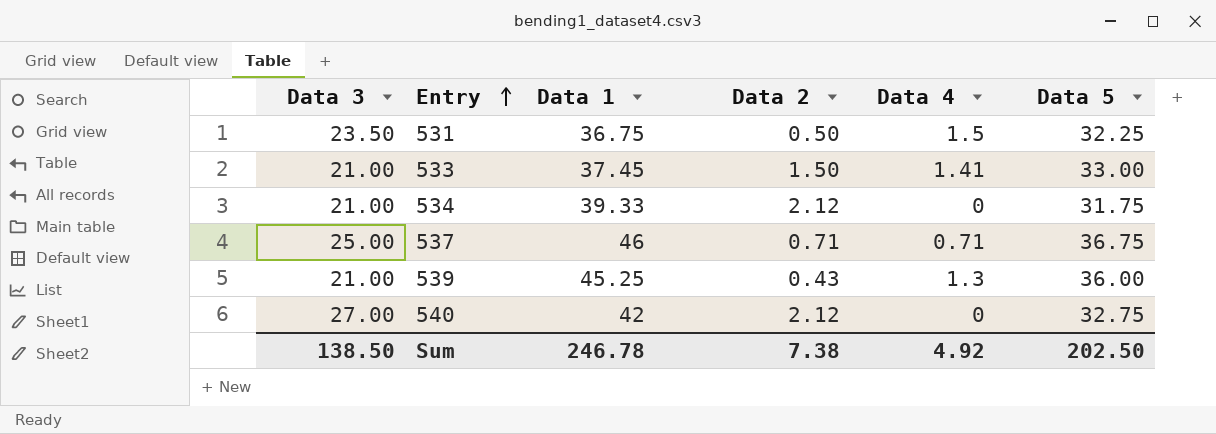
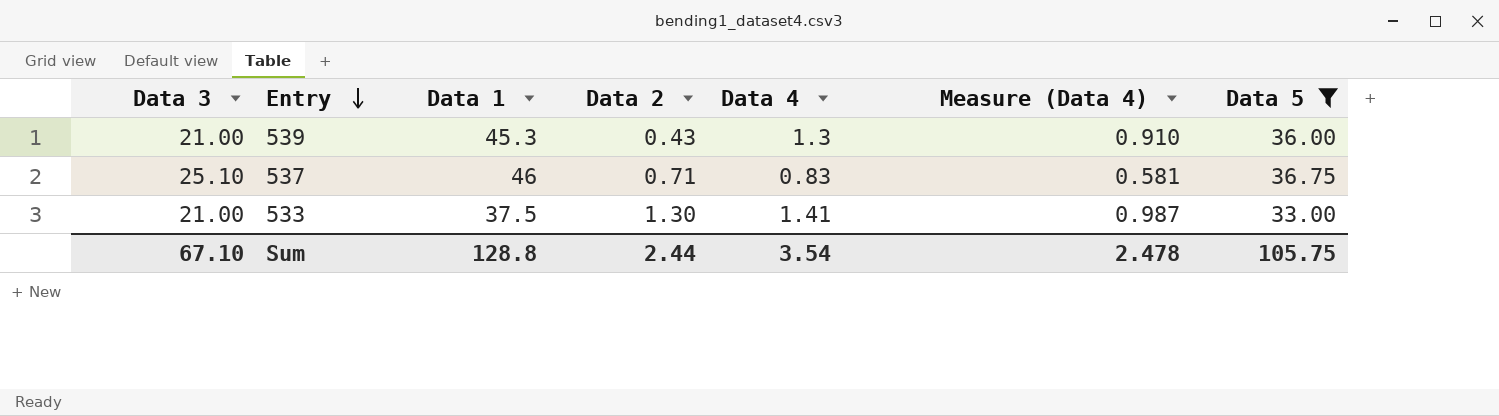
filter: none -> Data 5 >= 33.00
row order: Entry ascending -> Entry descending
column Measure (Data 4) | formula: none -> [Data 4] * 0.7
539 | Data 1: 45.25 -> 45.3
537 | Data 3: 25.00 -> 25.10
537 | Data 4: 0.71 -> 0.83
533 | Data 1: 37.45 -> 37.5
533 | Data 2: 1.50 -> 1.30
Sum | Data 3: 138.50 -> 67.10
Sum | Data 1: 246.78 -> 128.8
Sum | Data 2: 7.38 -> 2.44
Sum | Data 4: 4.92 -> 3.54
Sum | Data 5: 202.50 -> 105.75

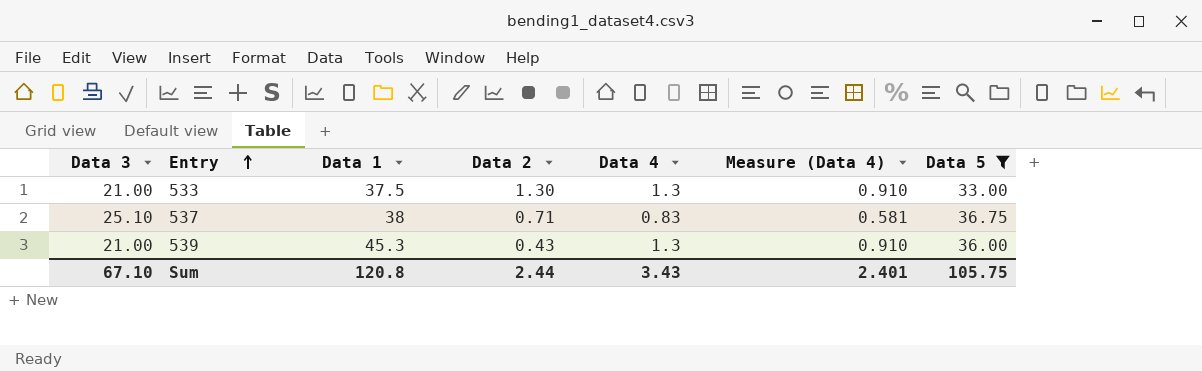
row order: Entry descending -> Entry ascending
533 | Data 4: 1.41 -> 1.3
533 | Measure (Data 4): 0.987 -> 0.910
537 | Data 1: 46 -> 38
Sum | Data 1: 128.8 -> 120.8
Sum | Data 4: 3.54 -> 3.43
Sum | Measure (Data 4): 2.478 -> 2.401

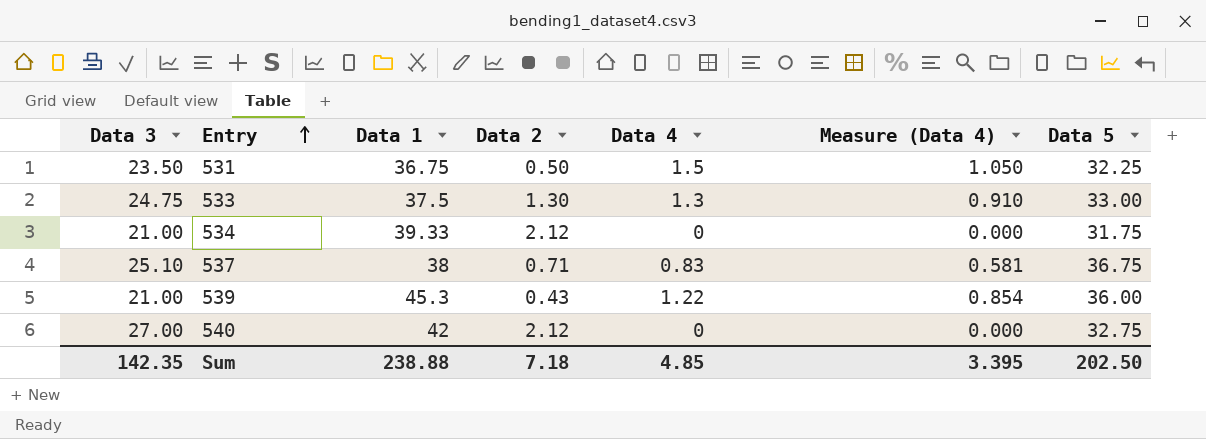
filter: Data 5 >= 33.00 -> none
533 | Data 3: 21.00 -> 24.75
539 | Data 4: 1.3 -> 1.22
539 | Measure (Data 4): 0.910 -> 0.854
Sum | Data 3: 67.10 -> 142.35
Sum | Data 1: 120.8 -> 238.88
Sum | Data 2: 2.44 -> 7.18
Sum | Data 4: 3.43 -> 4.85
Sum | Measure (Data 4): 2.401 -> 3.395
Sum | Data 5: 105.75 -> 202.50

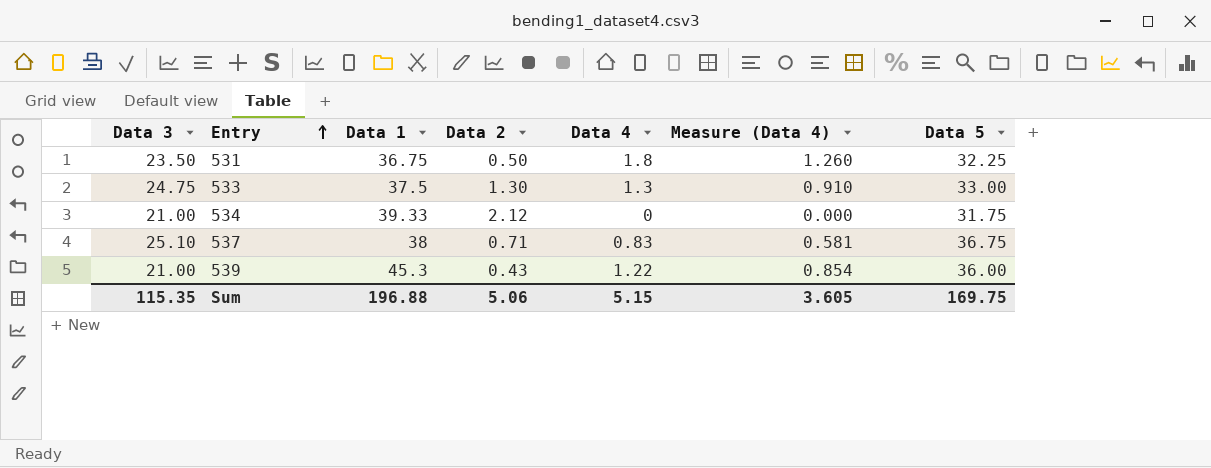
row 540: 27.00 | 42 | 2.12 | 0 | 0.000 | 32.75 -> none
531 | Data 4: 1.5 -> 1.8
531 | Measure (Data 4): 1.050 -> 1.260
Sum | Data 3: 142.35 -> 115.35
Sum | Data 1: 238.88 -> 196.88
Sum | Data 2: 7.18 -> 5.06
Sum | Data 4: 4.85 -> 5.15
Sum | Measure (Data 4): 3.395 -> 3.605
Sum | Data 5: 202.50 -> 169.75

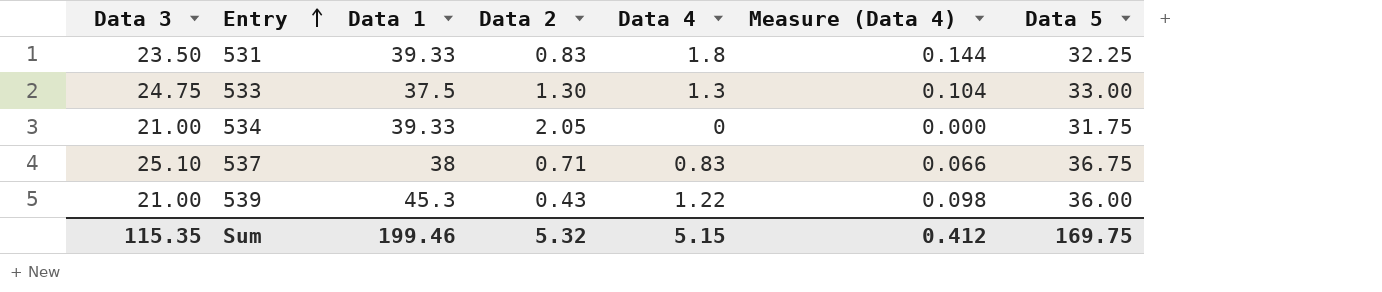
column Measure (Data 4) | formula: [Data 4] * 0.7 -> [Data 4] * 0.08
531 | Data 1: 36.75 -> 39.33
531 | Data 2: 0.50 -> 0.83
534 | Data 2: 2.12 -> 2.05
Sum | Data 1: 196.88 -> 199.46
Sum | Data 2: 5.06 -> 5.32
Sum | Measure (Data 4): 3.605 -> 0.412

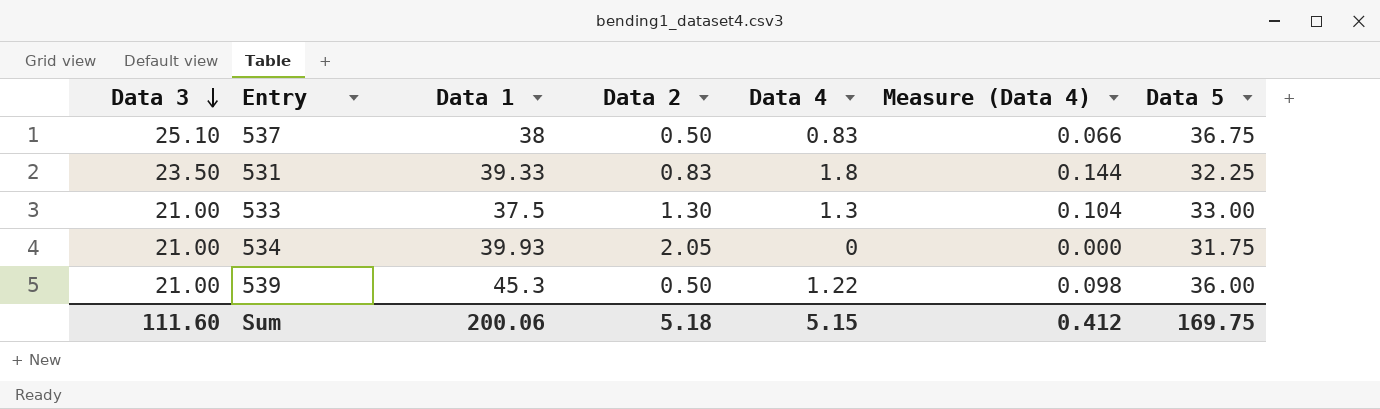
row order: Entry ascending -> Data 3 descending
537 | Data 2: 0.71 -> 0.50
533 | Data 3: 24.75 -> 21.00
534 | Data 1: 39.33 -> 39.93
539 | Data 2: 0.43 -> 0.50
Sum | Data 3: 115.35 -> 111.60
Sum | Data 1: 199.46 -> 200.06
Sum | Data 2: 5.32 -> 5.18

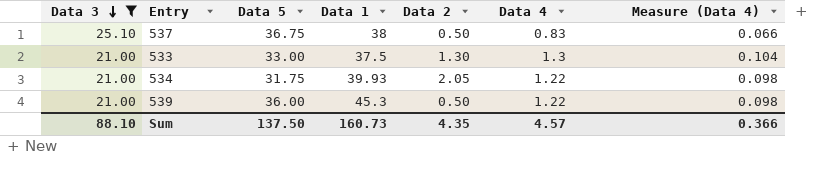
filter: none -> Data 3 != 23.50
column Data 5 | position: 7 -> 3
534 | Data 4: 0 -> 1.22
534 | Measure (Data 4): 0.000 -> 0.098
Sum | Data 3: 111.60 -> 88.10
Sum | Data 5: 169.75 -> 137.50
Sum | Data 1: 200.06 -> 160.73
Sum | Data 2: 5.18 -> 4.35
Sum | Data 4: 5.15 -> 4.57
Sum | Measure (Data 4): 0.412 -> 0.366

